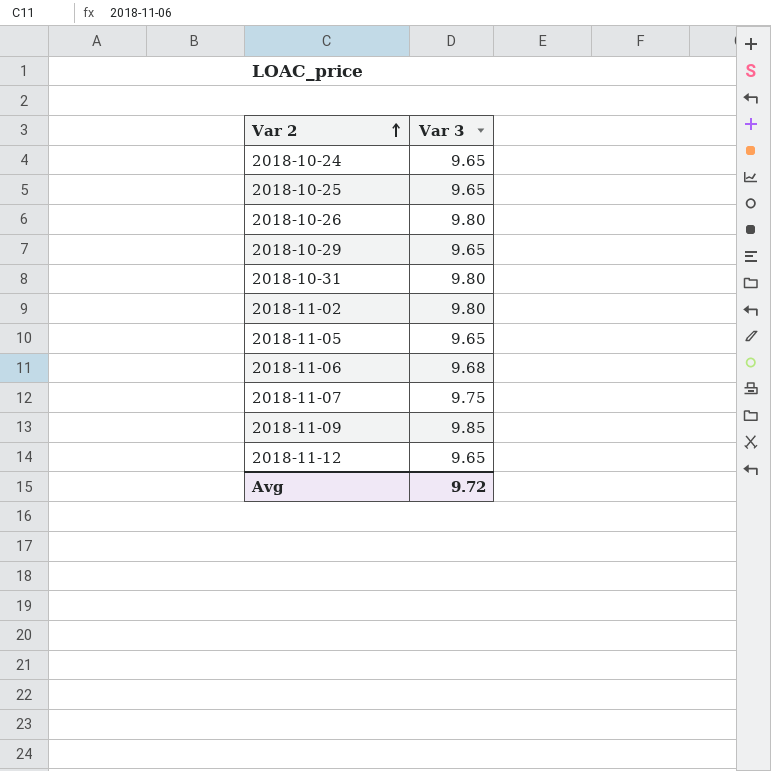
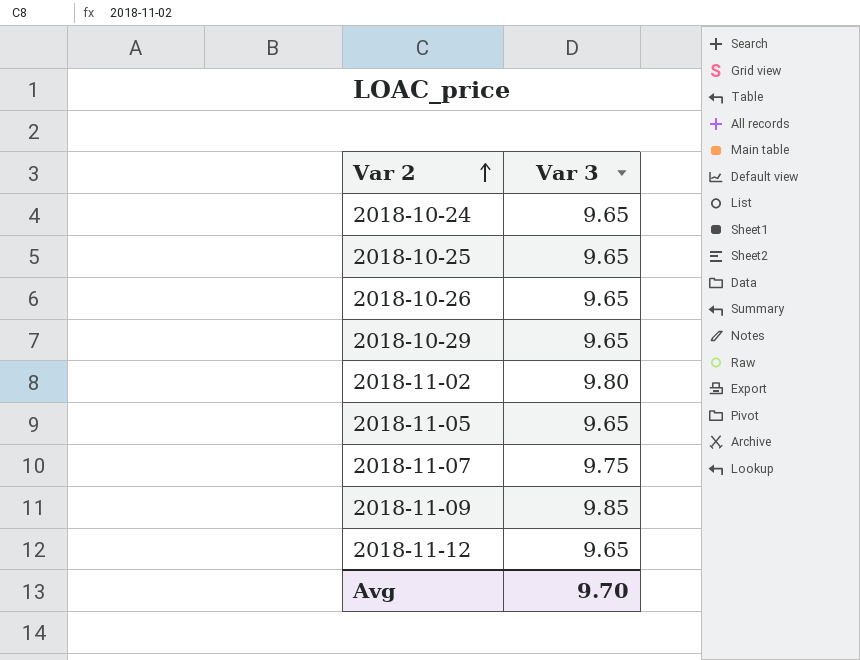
row 2018-10-31: 9.80 -> none
row 2018-11-06: 9.68 -> none
2018-10-26 | Var 3: 9.80 -> 9.65
Avg | Var 3: 9.72 -> 9.70

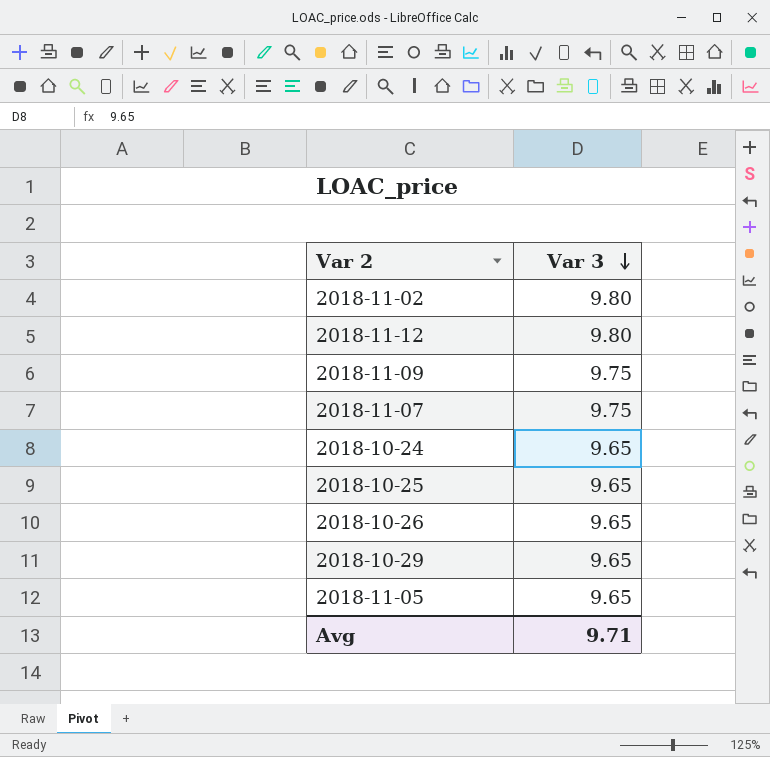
row order: Var 2 ascending -> Var 3 descending
2018-11-12 | Var 3: 9.65 -> 9.80
2018-11-09 | Var 3: 9.85 -> 9.75
Avg | Var 3: 9.70 -> 9.71

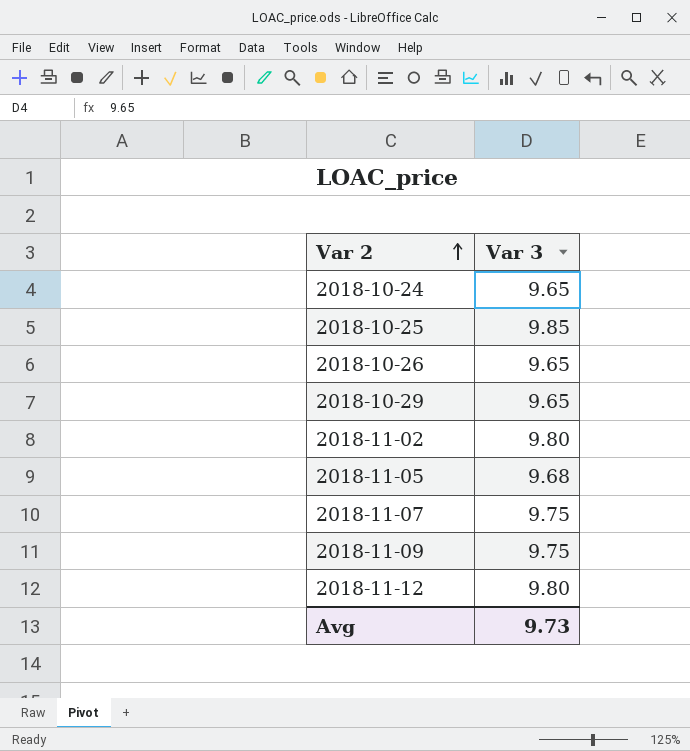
row order: Var 3 descending -> Var 2 ascending
2018-10-25 | Var 3: 9.65 -> 9.85
2018-11-05 | Var 3: 9.65 -> 9.68
Avg | Var 3: 9.71 -> 9.73

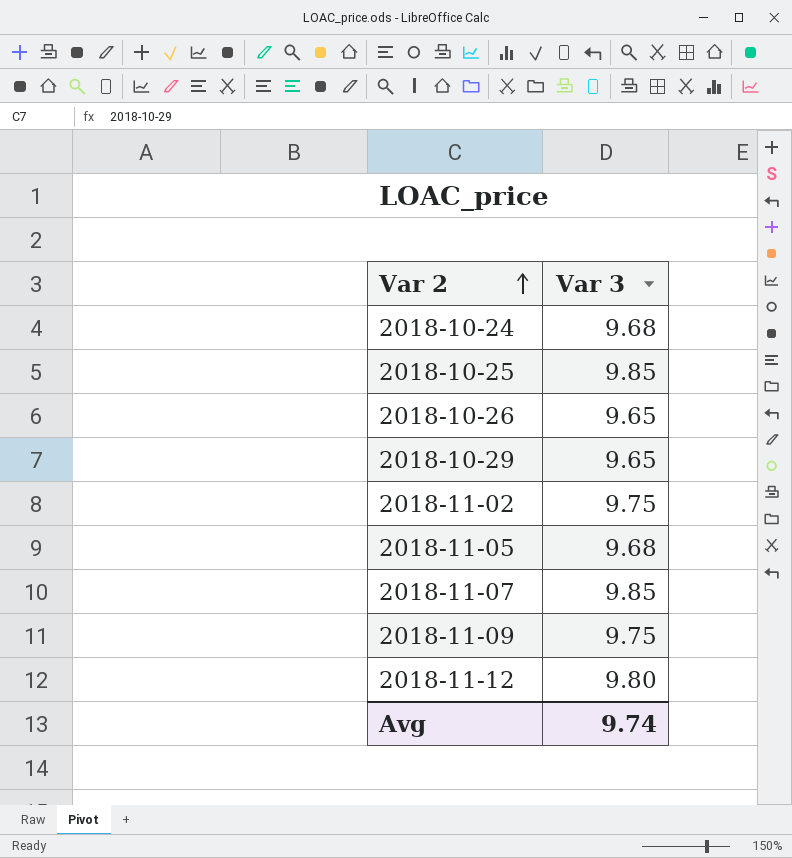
2018-10-24 | Var 3: 9.65 -> 9.68
2018-11-02 | Var 3: 9.80 -> 9.75
2018-11-07 | Var 3: 9.75 -> 9.85
Avg | Var 3: 9.73 -> 9.74

